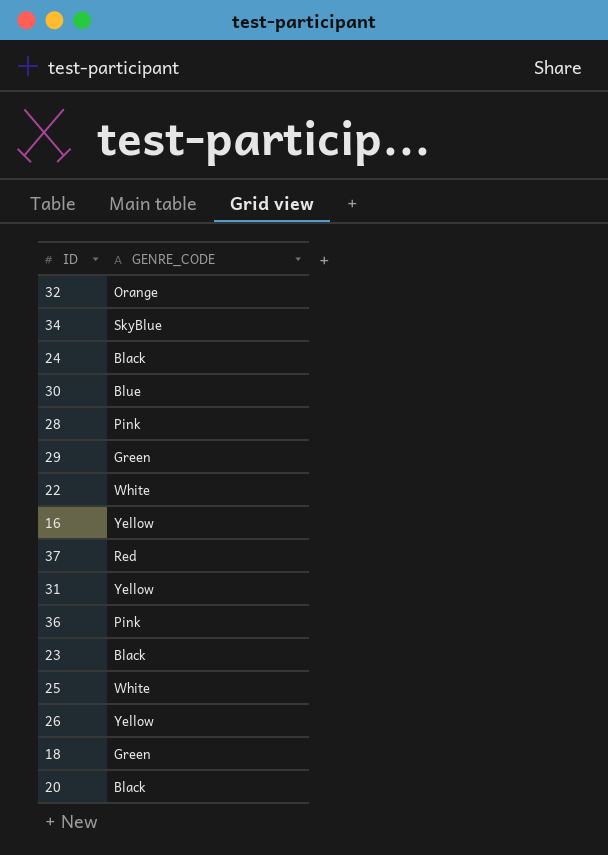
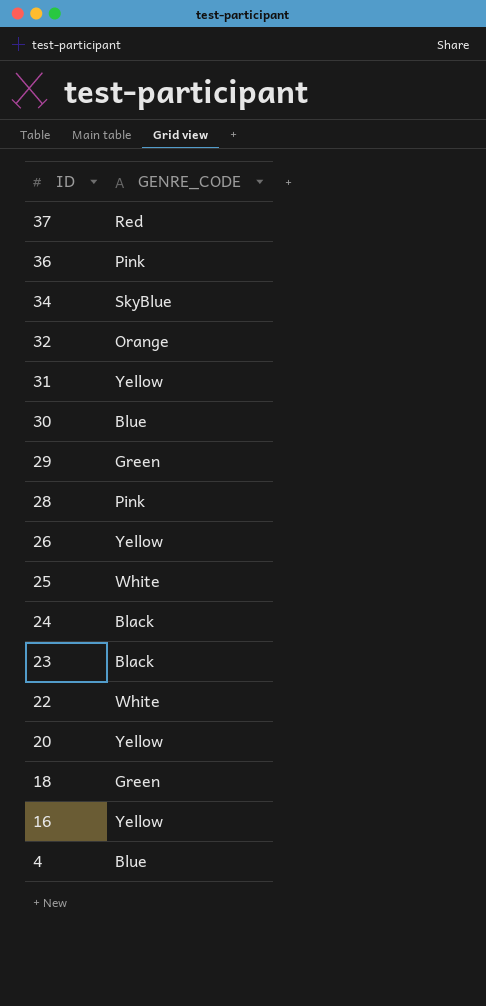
row order: none -> ID descending
20 | GENRE_CODE: Black -> Yellow
row 4: none -> Blue

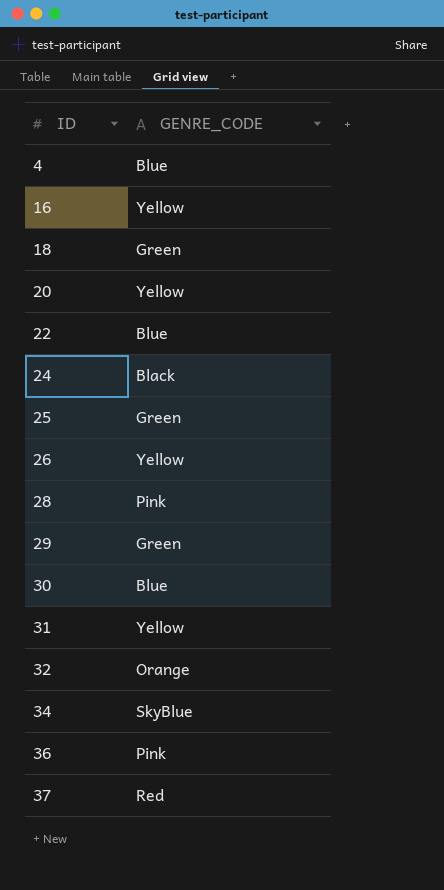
row order: ID descending -> ID ascending
row 23: Black -> none
22 | GENRE_CODE: White -> Blue
25 | GENRE_CODE: White -> Green

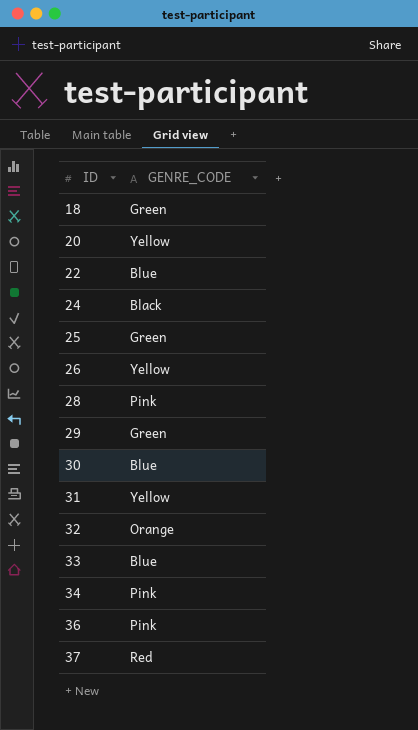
row 4: Blue -> none
row 16: Yellow -> none
row 33: none -> Blue
34 | GENRE_CODE: SkyBlue -> Pink

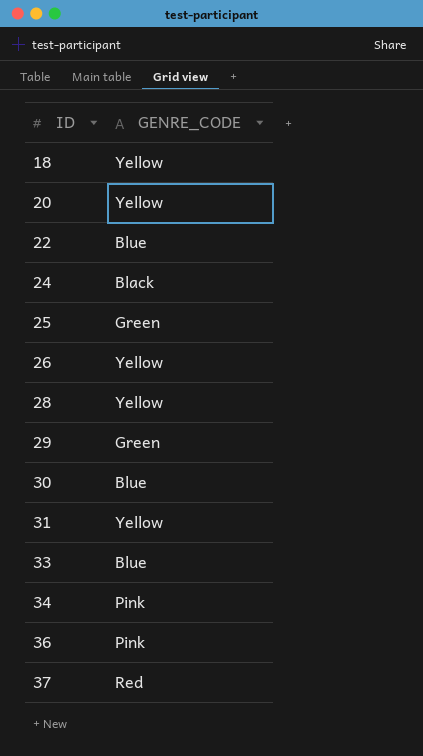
row 32: Orange -> none
18 | GENRE_CODE: Green -> Yellow
28 | GENRE_CODE: Pink -> Yellow

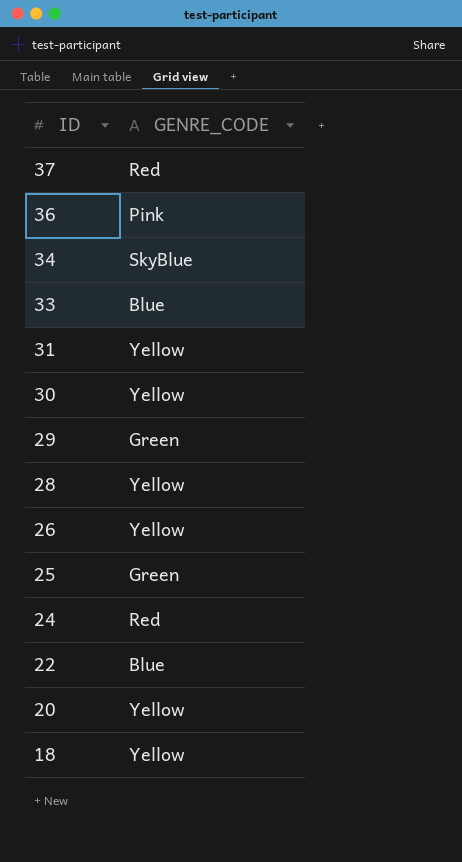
row order: ID ascending -> ID descending
34 | GENRE_CODE: Pink -> SkyBlue
30 | GENRE_CODE: Blue -> Yellow
24 | GENRE_CODE: Black -> Red

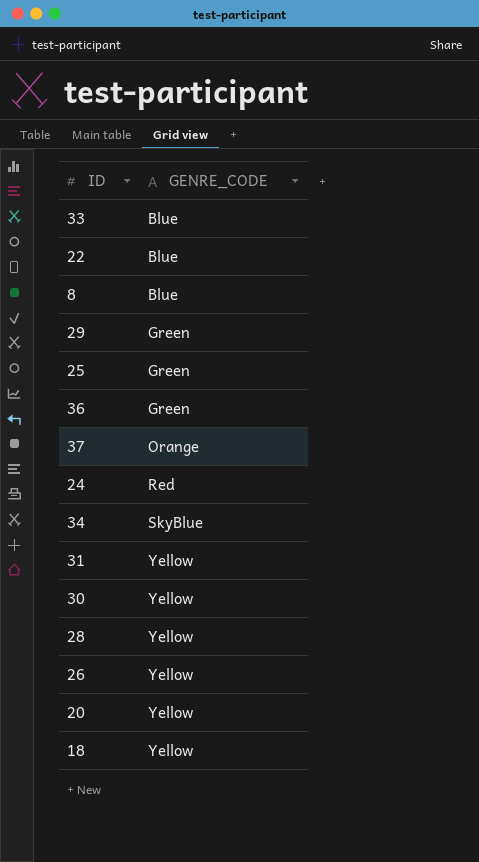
row order: ID descending -> GENRE_CODE ascending
row 8: none -> Blue
36 | GENRE_CODE: Pink -> Green
37 | GENRE_CODE: Red -> Orange

